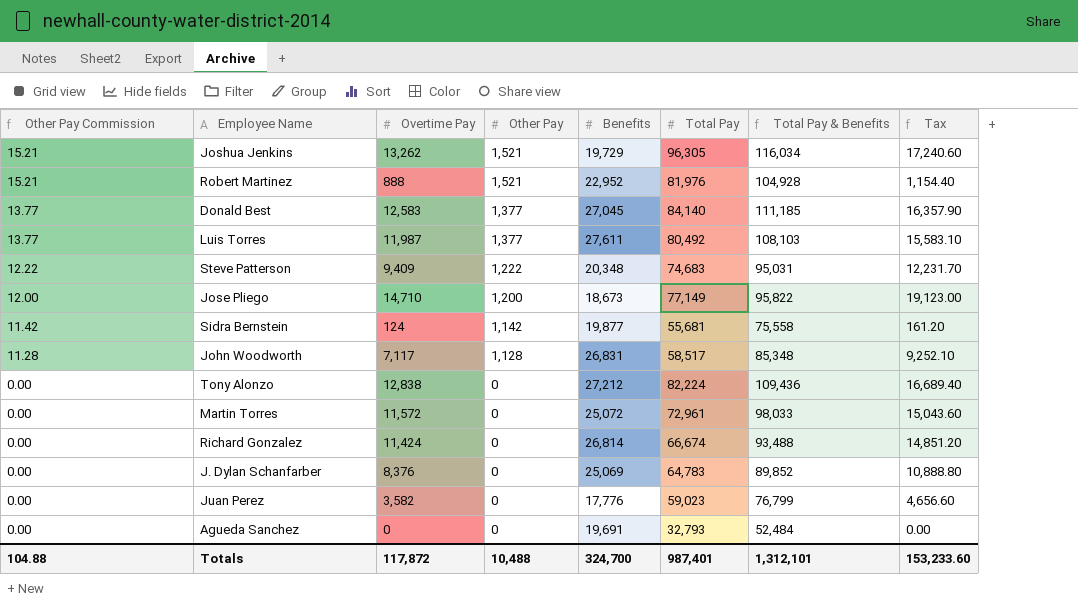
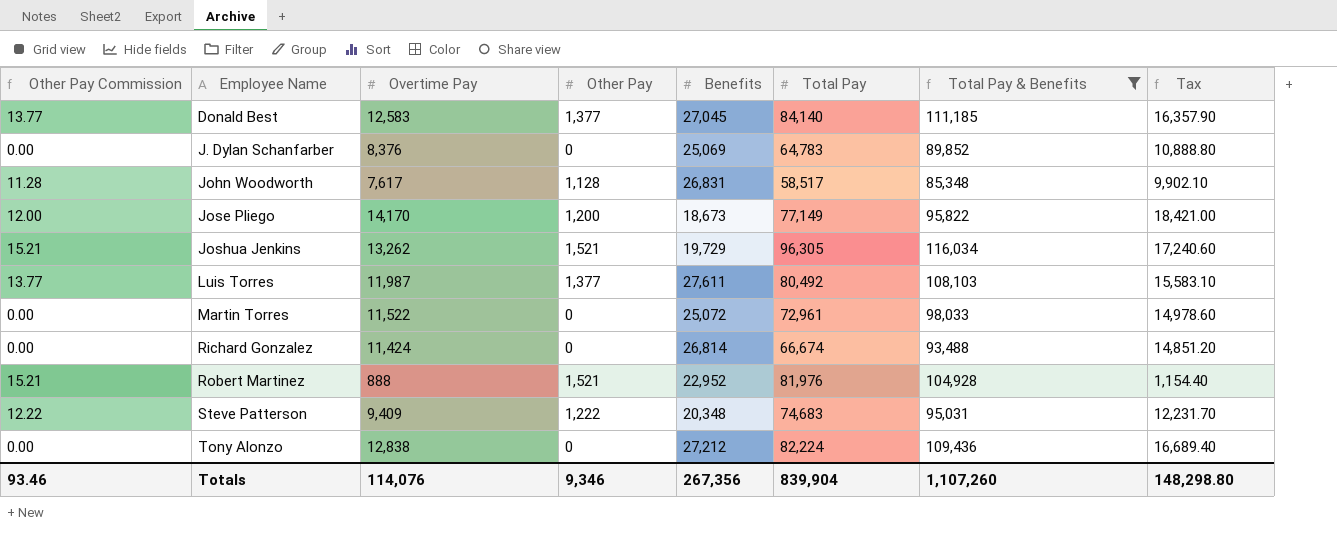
filter: none -> Total Pay & Benefits >= 85,348
row order: Other Pay Commission descending -> Employee Name ascending
John Woodworth | Overtime Pay: 7,117 -> 7,617
John Woodworth | Tax: 9,252.10 -> 9,902.10
Jose Pliego | Overtime Pay: 14,710 -> 14,170
Jose Pliego | Tax: 19,123.00 -> 18,421.00
Martin Torres | Overtime Pay: 11,572 -> 11,522
Martin Torres | Tax: 15,043.60 -> 14,978.60
Totals | Other Pay Commission: 104.88 -> 93.46
Totals | Overtime Pay: 117,872 -> 114,076
Totals | Other Pay: 10,488 -> 9,346
Totals | Benefits: 324,700 -> 267,356
Totals | Total Pay: 987,401 -> 839,904
Totals | Total Pay & Benefits: 1,312,101 -> 1,107,260
Totals | Tax: 153,233.60 -> 148,298.80

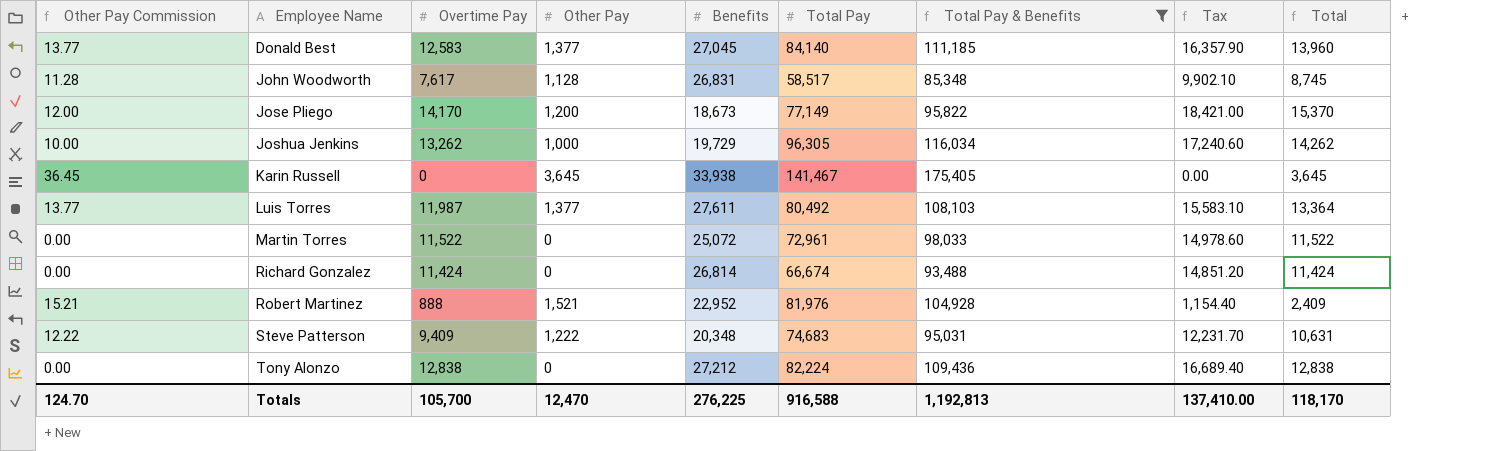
column Total | formula: none -> [Overtime Pay] + [Other Pay]
row J. Dylan Schanfarber: 0.00 | 8,376 | 0 | 25,069 | 64,783 | 89,852 | 10,888.80 -> none
Joshua Jenkins | Other Pay Commission: 15.21 -> 10.00
Joshua Jenkins | Other Pay: 1,521 -> 1,000
row Karin Russell: none -> 36.45 | 0 | 3,645 | 33,938 | 141,467 | 175,405 | 0.00 | 3,645
Totals | Other Pay Commission: 93.46 -> 124.70
Totals | Overtime Pay: 114,076 -> 105,700
Totals | Other Pay: 9,346 -> 12,470
Totals | Benefits: 267,356 -> 276,225
Totals | Total Pay: 839,904 -> 916,588
Totals | Total Pay & Benefits: 1,107,260 -> 1,192,813
Totals | Tax: 148,298.80 -> 137,410.00

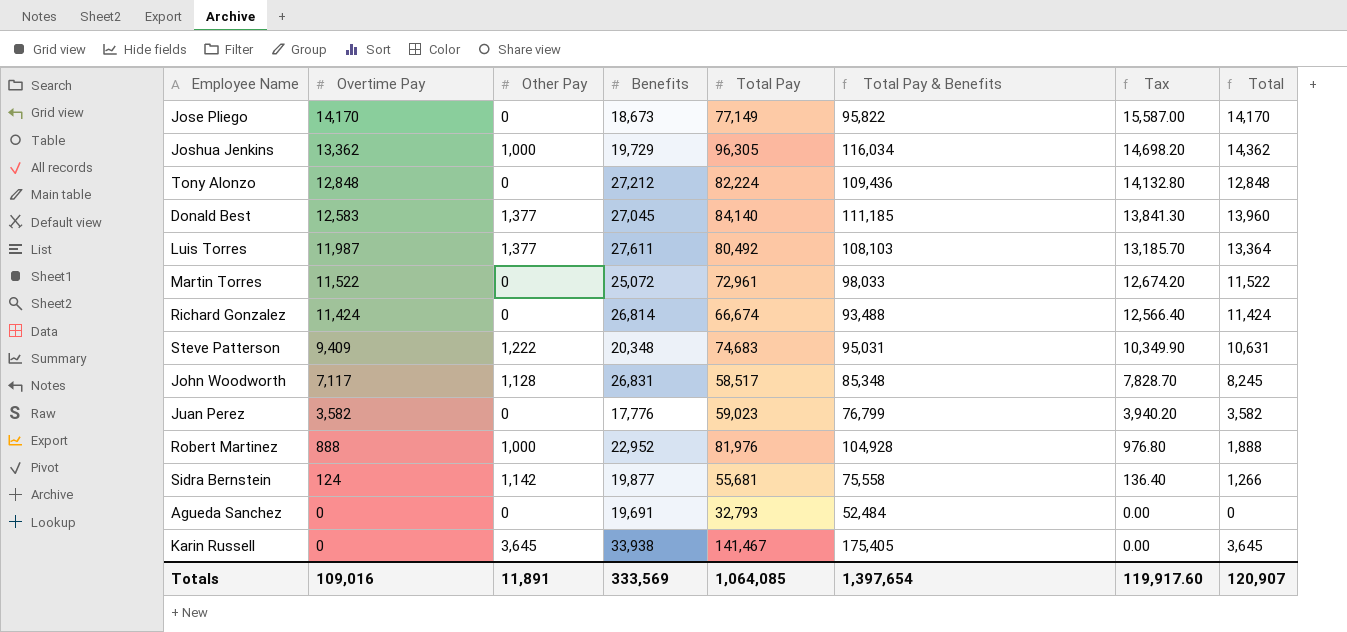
filter: Total Pay & Benefits >= 85,348 -> none
row order: Employee Name ascending -> Overtime Pay descending
column Other Pay Commission | formula: [Other Pay] * 0.01 -> none
column Tax | formula: [Overtime Pay] * 1.3 -> [Overtime Pay] * 1.1
Jose Pliego | Other Pay: 1,200 -> 0
Jose Pliego | Total: 15,370 -> 14,170
Joshua Jenkins | Overtime Pay: 13,262 -> 13,362
Joshua Jenkins | Total: 14,262 -> 14,362
Tony Alonzo | Overtime Pay: 12,838 -> 12,848
Tony Alonzo | Total: 12,838 -> 12,848
John Woodworth | Overtime Pay: 7,617 -> 7,117
John Woodworth | Total: 8,745 -> 8,245
Robert Martinez | Other Pay: 1,521 -> 1,000
Robert Martinez | Total: 2,409 -> 1,888
Totals | Overtime Pay: 105,700 -> 109,016
Totals | Other Pay: 12,470 -> 11,891
Totals | Benefits: 276,225 -> 333,569
Totals | Total Pay: 916,588 -> 1,064,085
Totals | Total Pay & Benefits: 1,192,813 -> 1,397,654
Totals | Tax: 137,410.00 -> 119,917.60
Totals | Total: 118,170 -> 120,907

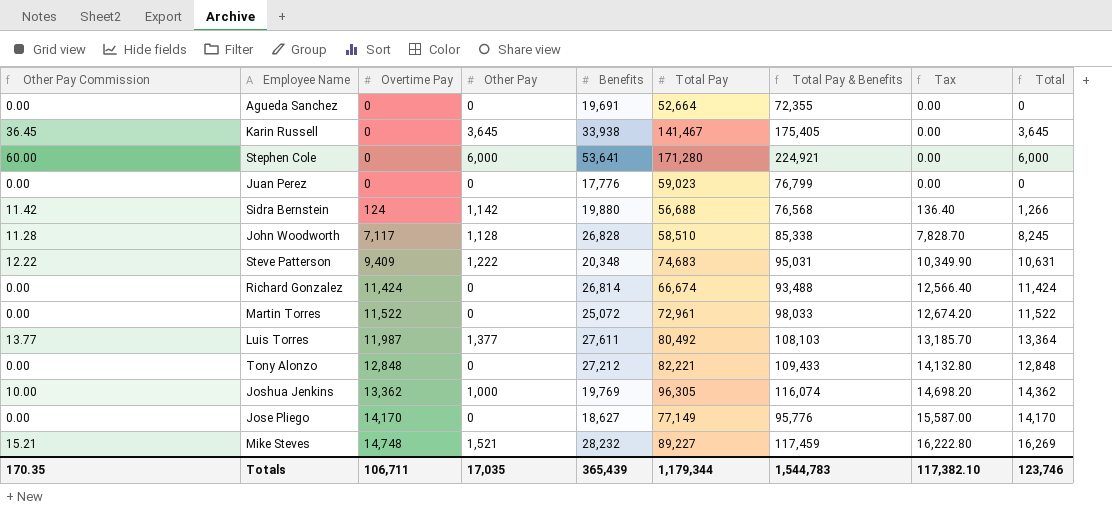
row order: Overtime Pay descending -> Overtime Pay ascending
column Other Pay Commission | formula: none -> [Other Pay] * 0.01
row Donald Best: 12,583 | 1,377 | 27,045 | 84,140 | 111,185 | 13,841.30 | 13,960 -> none
row Robert Martinez: 888 | 1,000 | 22,952 | 81,976 | 104,928 | 976.80 | 1,888 -> none
Agueda Sanchez | Total Pay: 32,793 -> 52,664
Agueda Sanchez | Total Pay & Benefits: 52,484 -> 72,355
row Stephen Cole: none -> 60.00 | 0 | 6,000 | 53,641 | 171,280 | 224,921 | 0.00 | 6,000
Juan Perez | Overtime Pay: 3,582 -> 0
Juan Perez | Tax: 3,940.20 -> 0.00
Juan Perez | Total: 3,582 -> 0
Sidra Bernstein | Benefits: 19,877 -> 19,880
Sidra Bernstein | Total Pay: 55,681 -> 56,688
Sidra Bernstein | Total Pay & Benefits: 75,558 -> 76,568
John Woodworth | Benefits: 26,831 -> 26,828
John Woodworth | Total Pay: 58,517 -> 58,510
John Woodworth | Total Pay & Benefits: 85,348 -> 85,338
Tony Alonzo | Total Pay: 82,224 -> 82,221
Tony Alonzo | Total Pay & Benefits: 109,436 -> 109,433
Joshua Jenkins | Benefits: 19,729 -> 19,769
Joshua Jenkins | Total Pay & Benefits: 116,034 -> 116,074
Jose Pliego | Benefits: 18,673 -> 18,627
Jose Pliego | Total Pay & Benefits: 95,822 -> 95,776
row Mike Steves: none -> 15.21 | 14,748 | 1,521 | 28,232 | 89,227 | 117,459 | 16,222.80 | 16,269
Totals | Overtime Pay: 109,016 -> 106,711
Totals | Other Pay: 11,891 -> 17,035
Totals | Benefits: 333,569 -> 365,439
Totals | Total Pay: 1,064,085 -> 1,179,344
Totals | Total Pay & Benefits: 1,397,654 -> 1,544,783
Totals | Tax: 119,917.60 -> 117,382.10
Totals | Total: 120,907 -> 123,746

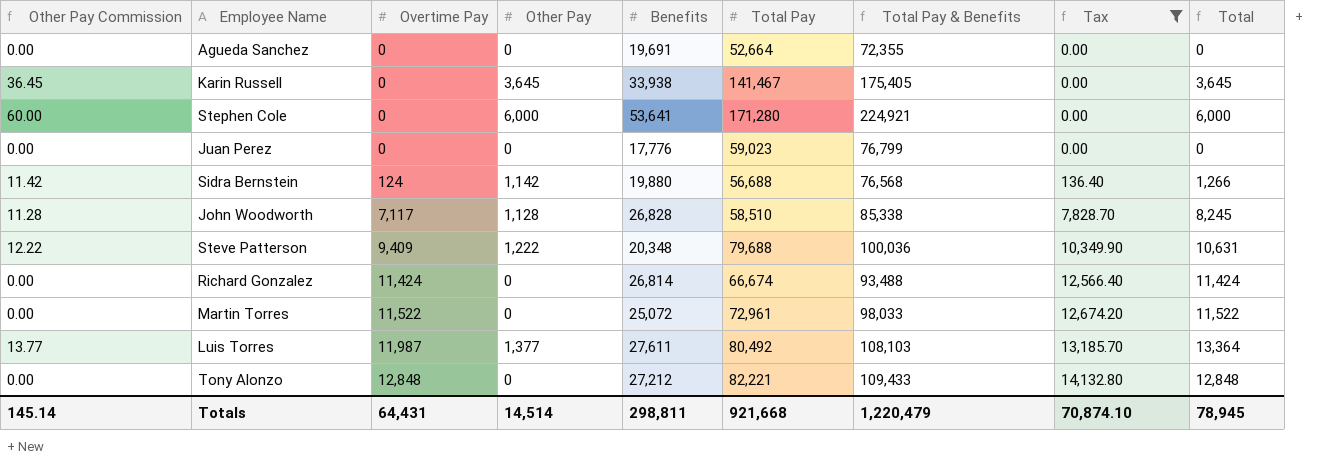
filter: none -> Tax <= 14,132.80
Steve Patterson | Total Pay: 74,683 -> 79,688
Steve Patterson | Total Pay & Benefits: 95,031 -> 100,036
Totals | Other Pay Commission: 170.35 -> 145.14
Totals | Overtime Pay: 106,711 -> 64,431
Totals | Other Pay: 17,035 -> 14,514
Totals | Benefits: 365,439 -> 298,811
Totals | Total Pay: 1,179,344 -> 921,668
Totals | Total Pay & Benefits: 1,544,783 -> 1,220,479
Totals | Tax: 117,382.10 -> 70,874.10
Totals | Total: 123,746 -> 78,945

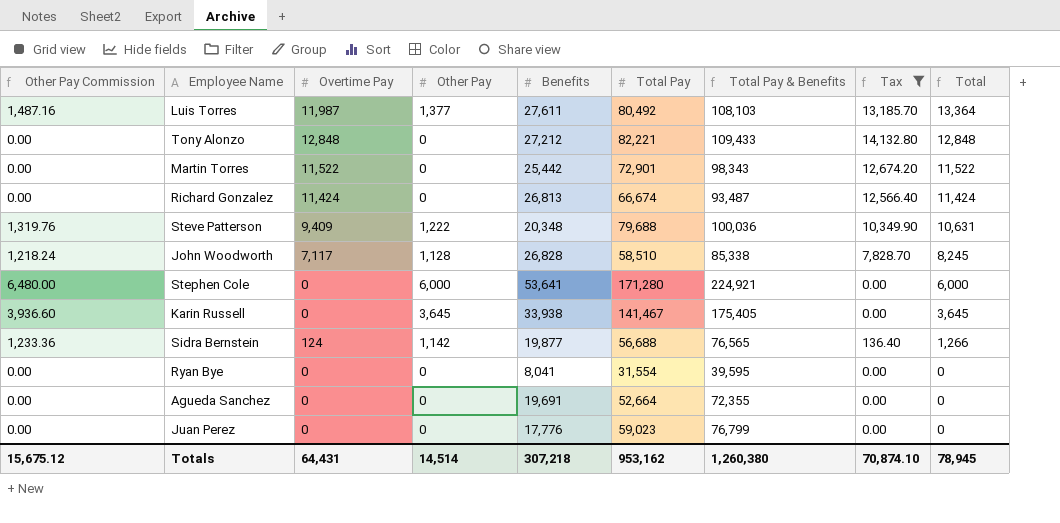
row order: Overtime Pay ascending -> Total descending
column Other Pay Commission | formula: [Other Pay] * 0.01 -> [Other Pay] * 1.08
Martin Torres | Benefits: 25,072 -> 25,442
Martin Torres | Total Pay: 72,961 -> 72,901
Martin Torres | Total Pay & Benefits: 98,033 -> 98,343
Richard Gonzalez | Benefits: 26,814 -> 26,813
Richard Gonzalez | Total Pay & Benefits: 93,488 -> 93,487
Sidra Bernstein | Benefits: 19,880 -> 19,877
Sidra Bernstein | Total Pay & Benefits: 76,568 -> 76,565
row Ryan Bye: none -> 0.00 | 0 | 0 | 8,041 | 31,554 | 39,595 | 0.00 | 0
Totals | Other Pay Commission: 145.14 -> 15,675.12
Totals | Benefits: 298,811 -> 307,218
Totals | Total Pay: 921,668 -> 953,162
Totals | Total Pay & Benefits: 1,220,479 -> 1,260,380

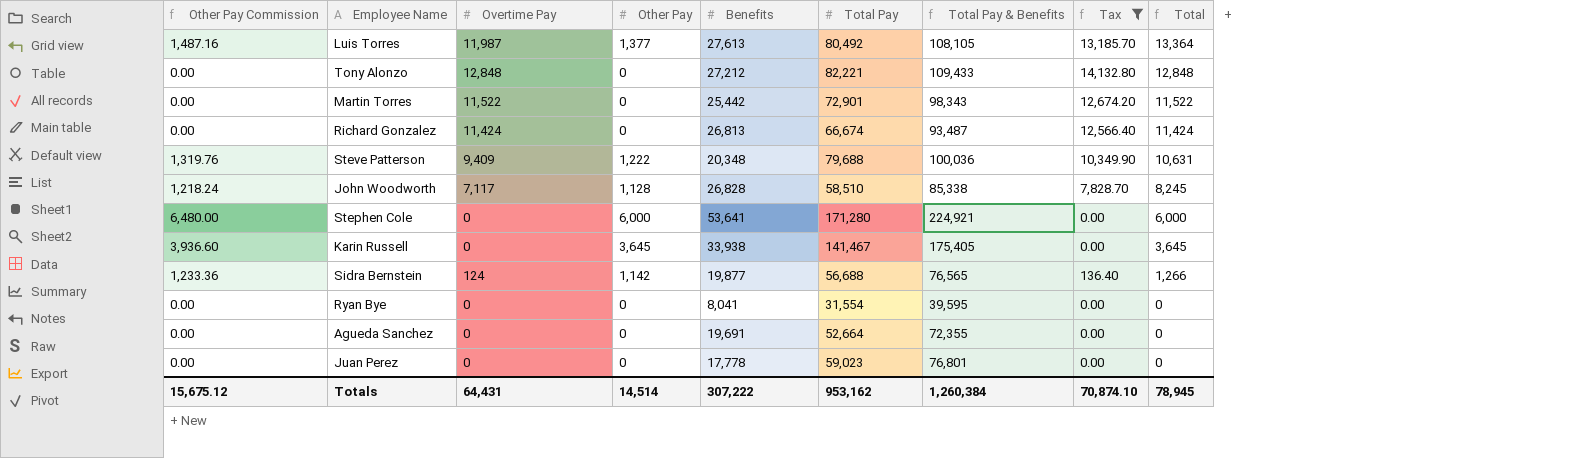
Luis Torres | Benefits: 27,611 -> 27,613
Luis Torres | Total Pay & Benefits: 108,103 -> 108,105
Juan Perez | Benefits: 17,776 -> 17,778
Juan Perez | Total Pay & Benefits: 76,799 -> 76,801
Totals | Benefits: 307,218 -> 307,222
Totals | Total Pay & Benefits: 1,260,380 -> 1,260,384

